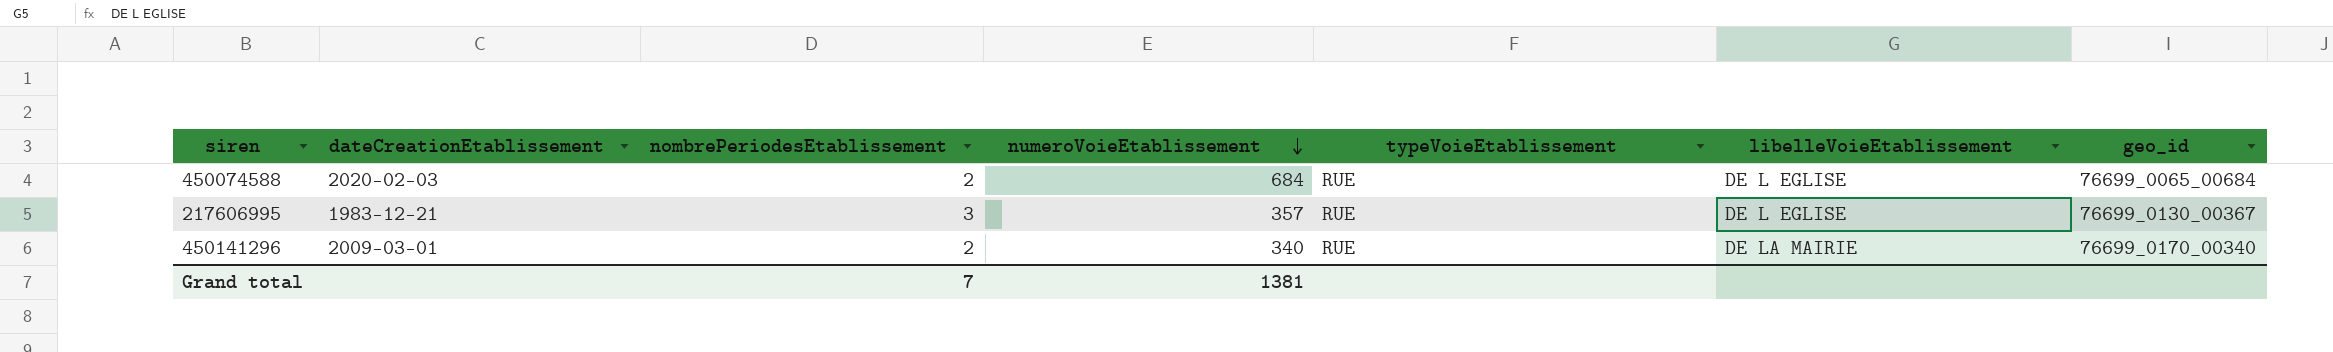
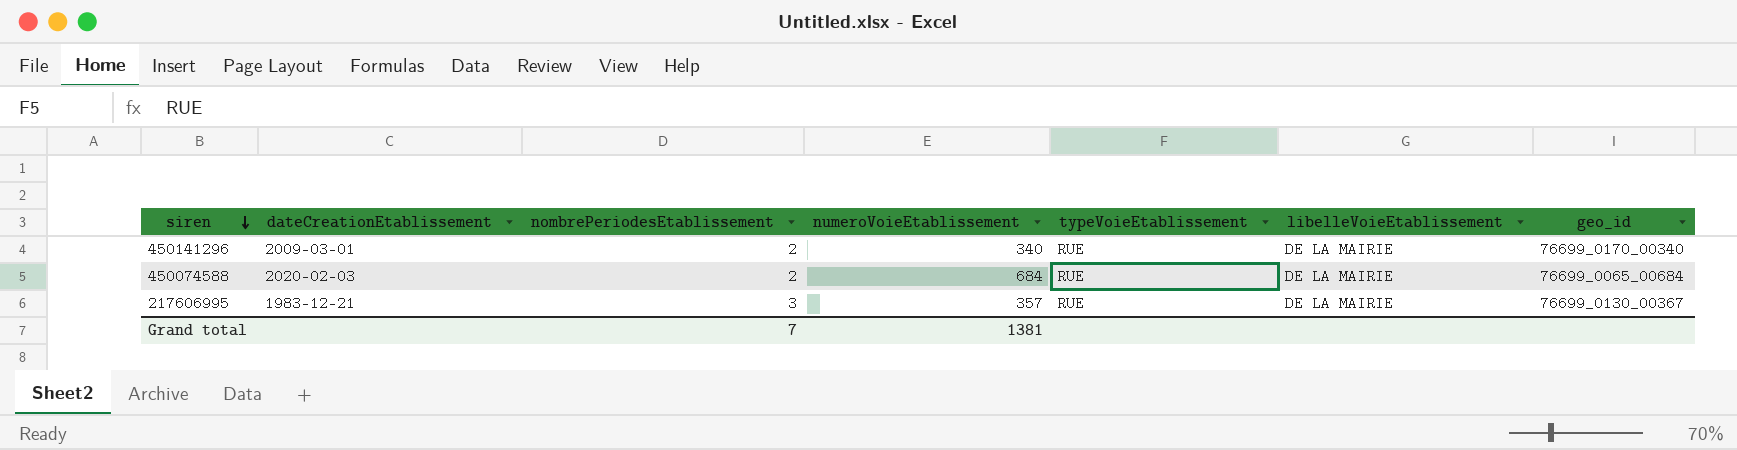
row order: numeroVoieEtablissement descending -> siren descending
450074588 | libelleVoieEtablissement: DE L EGLISE -> DE LA MAIRIE
217606995 | libelleVoieEtablissement: DE L EGLISE -> DE LA MAIRIE

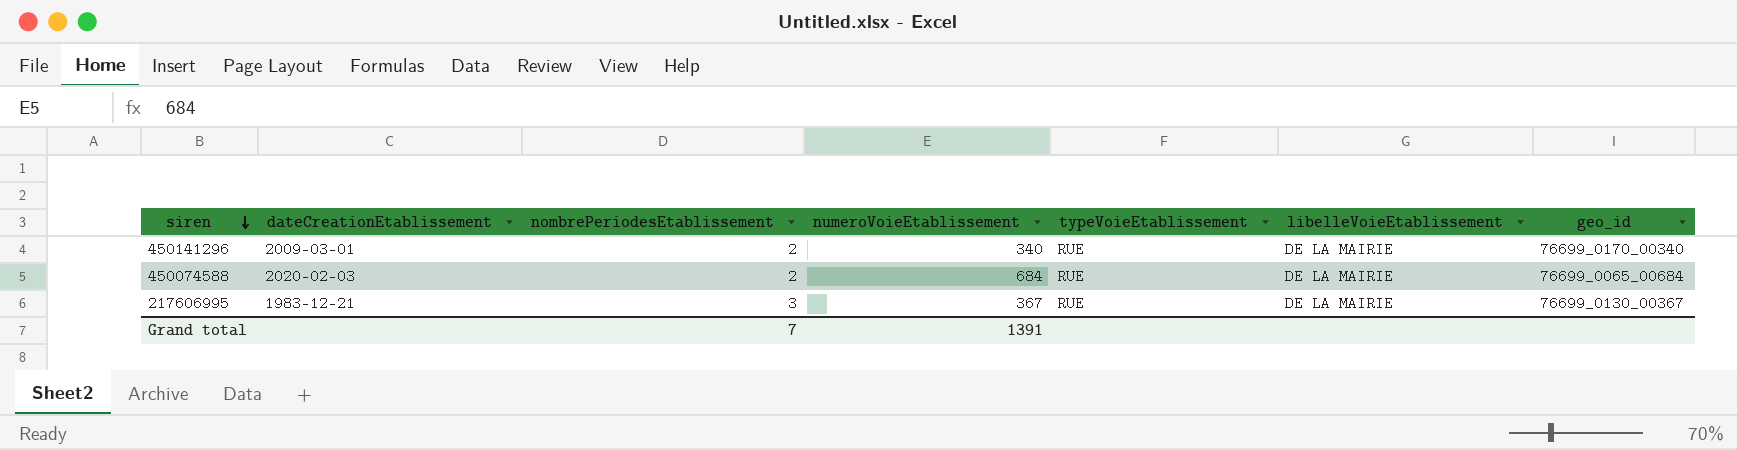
217606995 | numeroVoieEtablissement: 357 -> 367
Grand total | numeroVoieEtablissement: 1381 -> 1391

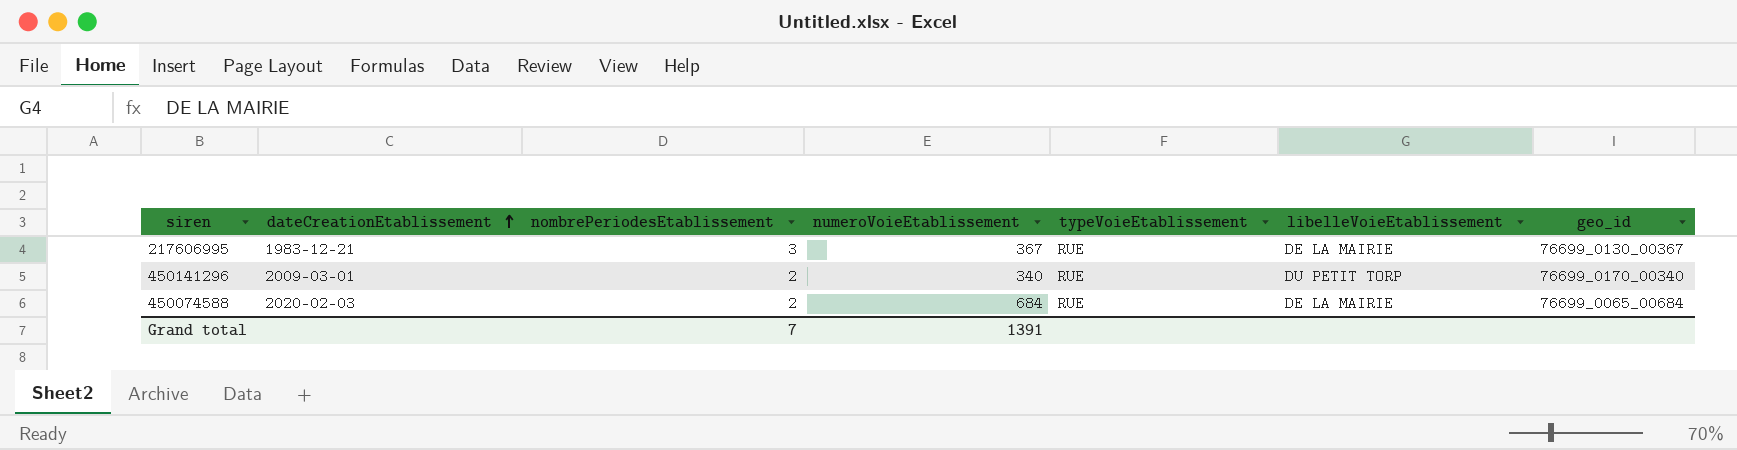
row order: siren descending -> dateCreationEtablissement ascending
450141296 | libelleVoieEtablissement: DE LA MAIRIE -> DU PETIT TORP

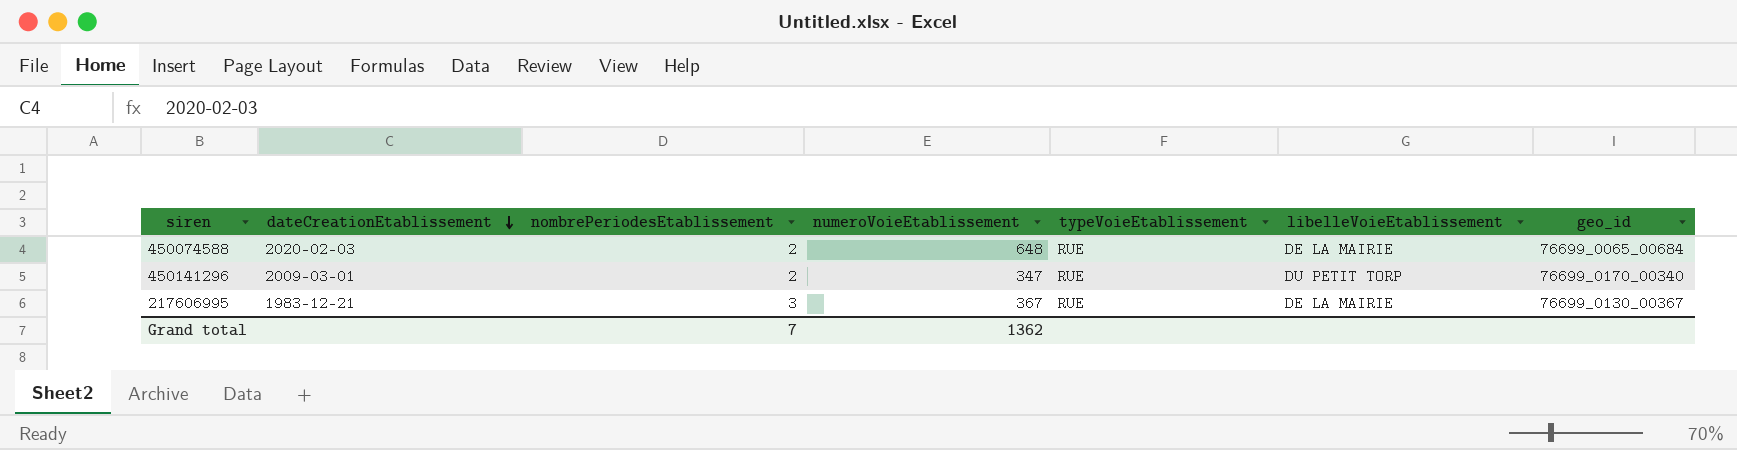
row order: dateCreationEtablissement ascending -> dateCreationEtablissement descending
450074588 | numeroVoieEtablissement: 684 -> 648
450141296 | numeroVoieEtablissement: 340 -> 347
Grand total | numeroVoieEtablissement: 1391 -> 1362

